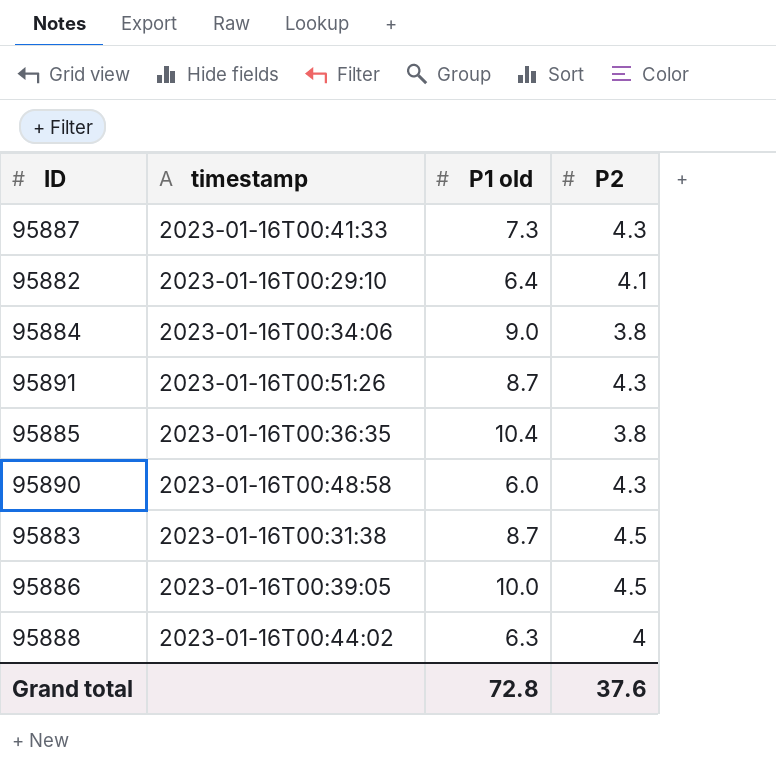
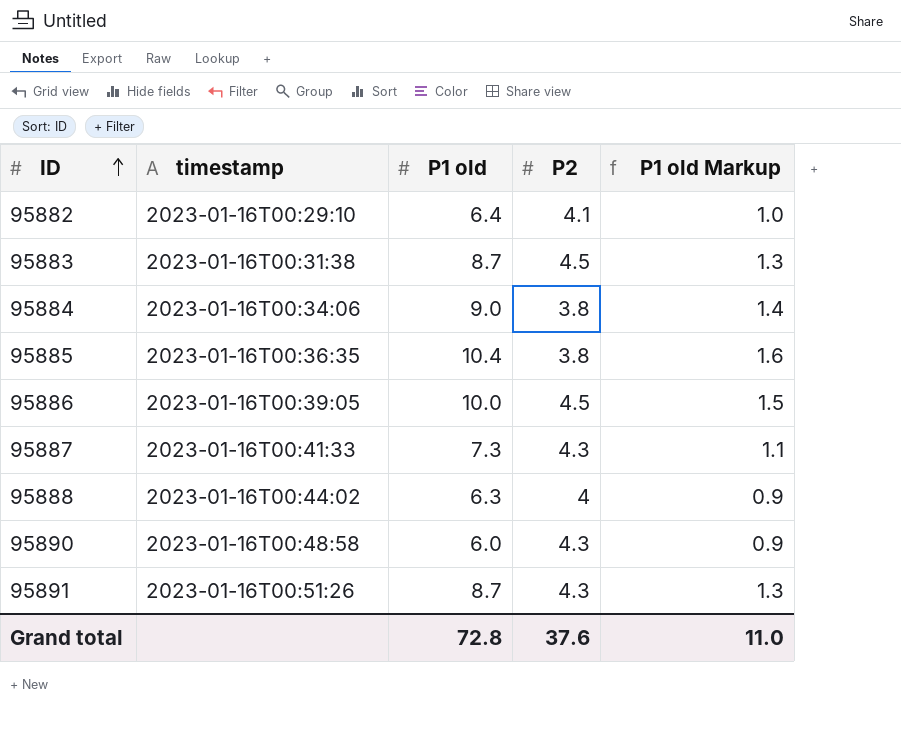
row order: none -> ID ascending
column P1 old Markup | formula: none -> [P1 old] * 0.15

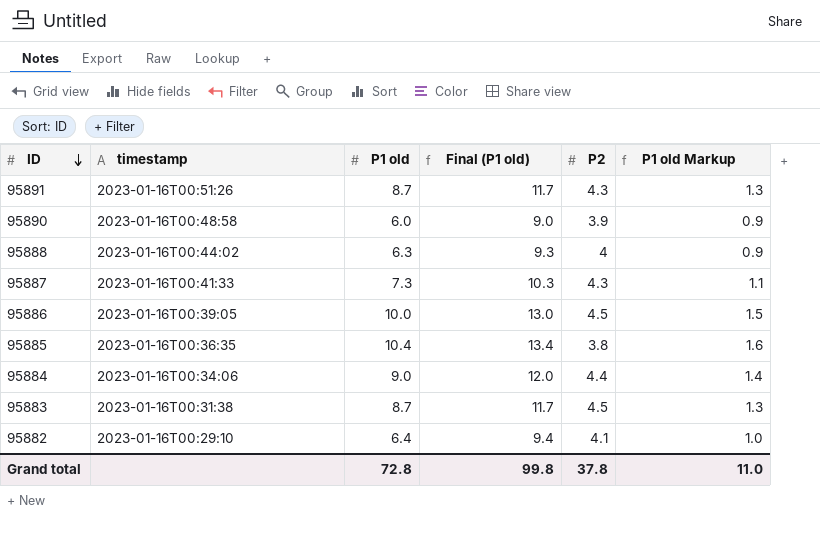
row order: ID ascending -> ID descending
column Final (P1 old) | formula: none -> [P1 old] + 3
95890 | P2: 4.3 -> 3.9
95884 | P2: 3.8 -> 4.4
Grand total | P2: 37.6 -> 37.8

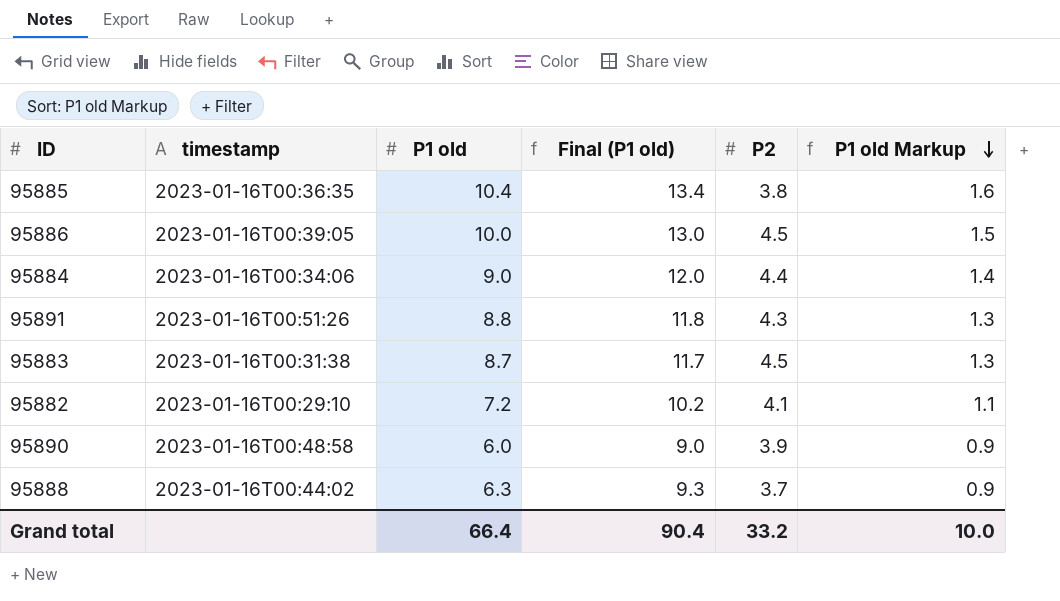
row order: ID descending -> P1 old Markup descending
row 95887: 2023-01-16T00:41:33 | 7.3 | 10.3 | 4.3 | 1.1 -> none
95891 | P1 old: 8.7 -> 8.8
95891 | Final (P1 old): 11.7 -> 11.8
95882 | P1 old: 6.4 -> 7.2
95882 | Final (P1 old): 9.4 -> 10.2
95882 | P1 old Markup: 1.0 -> 1.1
95888 | P2: 4 -> 3.7
Grand total | P1 old: 72.8 -> 66.4
Grand total | Final (P1 old): 99.8 -> 90.4
Grand total | P2: 37.8 -> 33.2
Grand total | P1 old Markup: 11.0 -> 10.0

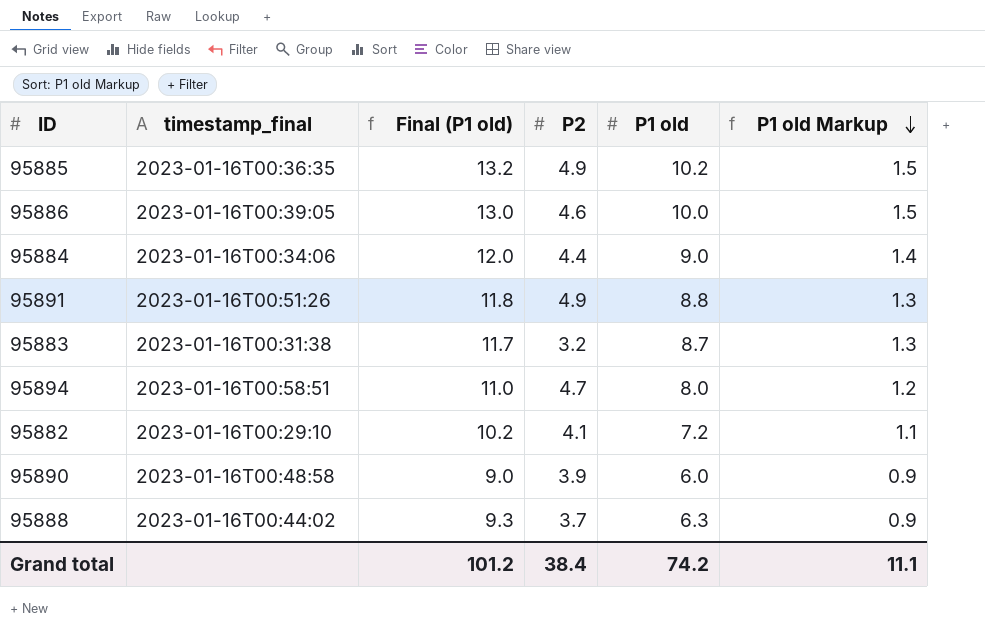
column name: timestamp -> timestamp_final
column P1 old | position: 3 -> 5
95885 | Final (P1 old): 13.4 -> 13.2
95885 | P2: 3.8 -> 4.9
95885 | P1 old: 10.4 -> 10.2
95885 | P1 old Markup: 1.6 -> 1.5
95886 | P2: 4.5 -> 4.6
95891 | P2: 4.3 -> 4.9
95883 | P2: 4.5 -> 3.2
row 95894: none -> 2023-01-16T00:58:51 | 11.0 | 4.7 | 8.0 | 1.2
Grand total | Final (P1 old): 90.4 -> 101.2
Grand total | P2: 33.2 -> 38.4
Grand total | P1 old: 66.4 -> 74.2
Grand total | P1 old Markup: 10.0 -> 11.1

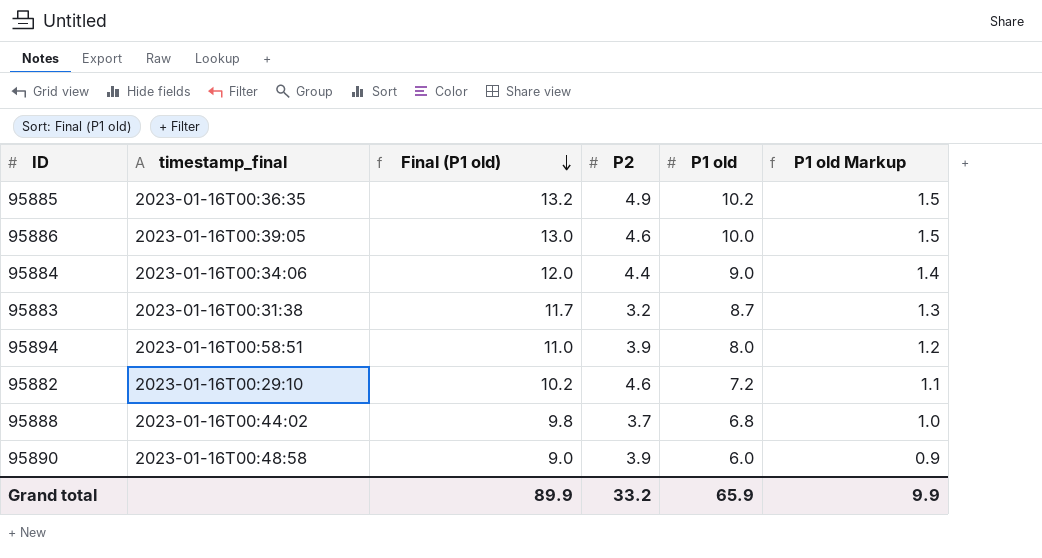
row order: P1 old Markup descending -> Final (P1 old) descending
row 95891: 2023-01-16T00:51:26 | 11.8 | 4.9 | 8.8 | 1.3 -> none
95894 | P2: 4.7 -> 3.9
95882 | P2: 4.1 -> 4.6
95888 | Final (P1 old): 9.3 -> 9.8
95888 | P1 old: 6.3 -> 6.8
95888 | P1 old Markup: 0.9 -> 1.0
Grand total | Final (P1 old): 101.2 -> 89.9
Grand total | P2: 38.4 -> 33.2
Grand total | P1 old: 74.2 -> 65.9
Grand total | P1 old Markup: 11.1 -> 9.9

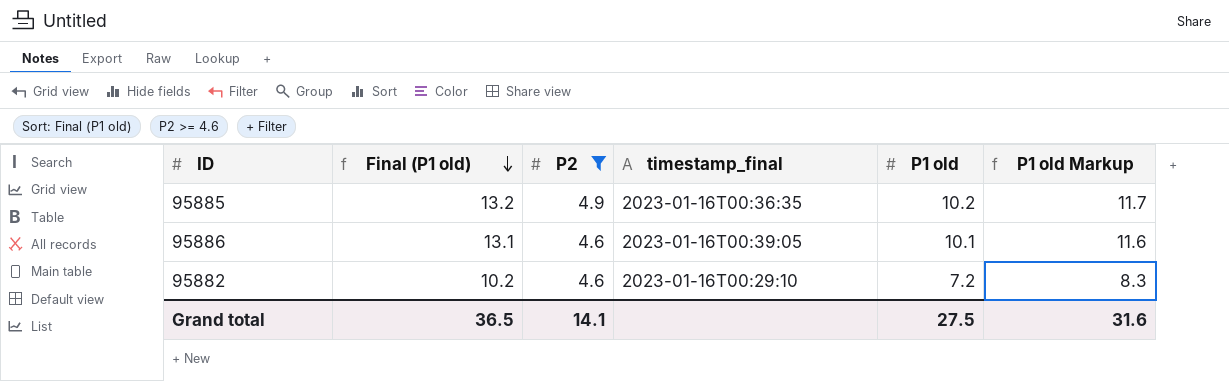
filter: none -> P2 >= 4.6
column timestamp_final | position: 2 -> 4
column P1 old Markup | formula: [P1 old] * 0.15 -> [P1 old] * 1.15
95886 | Final (P1 old): 13.0 -> 13.1
95886 | P1 old: 10.0 -> 10.1
Grand total | Final (P1 old): 89.9 -> 36.5
Grand total | P2: 33.2 -> 14.1
Grand total | P1 old: 65.9 -> 27.5
Grand total | P1 old Markup: 9.9 -> 31.6

